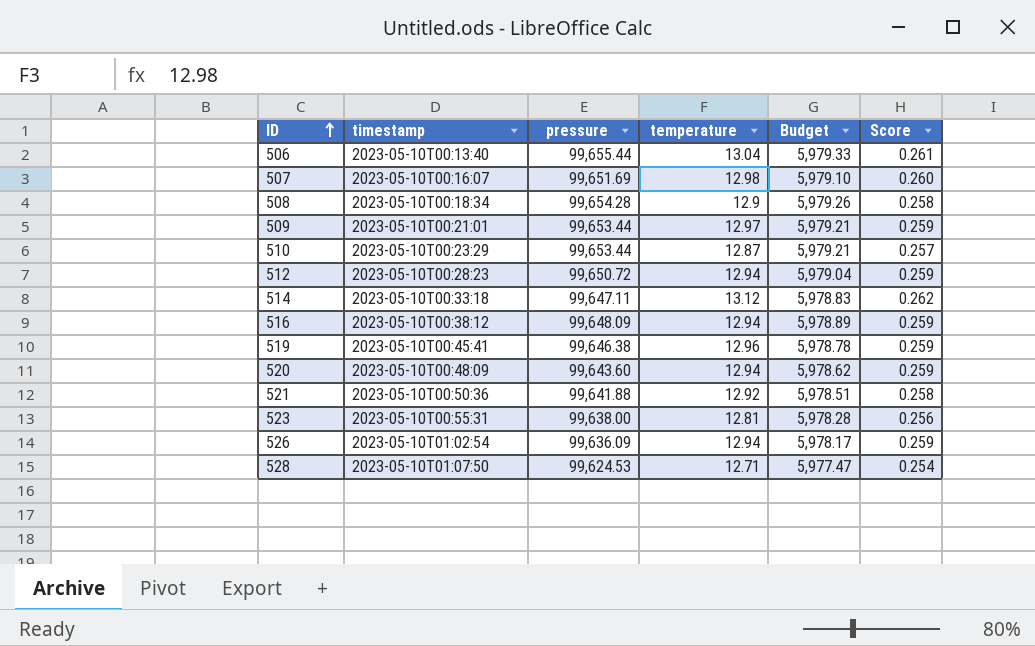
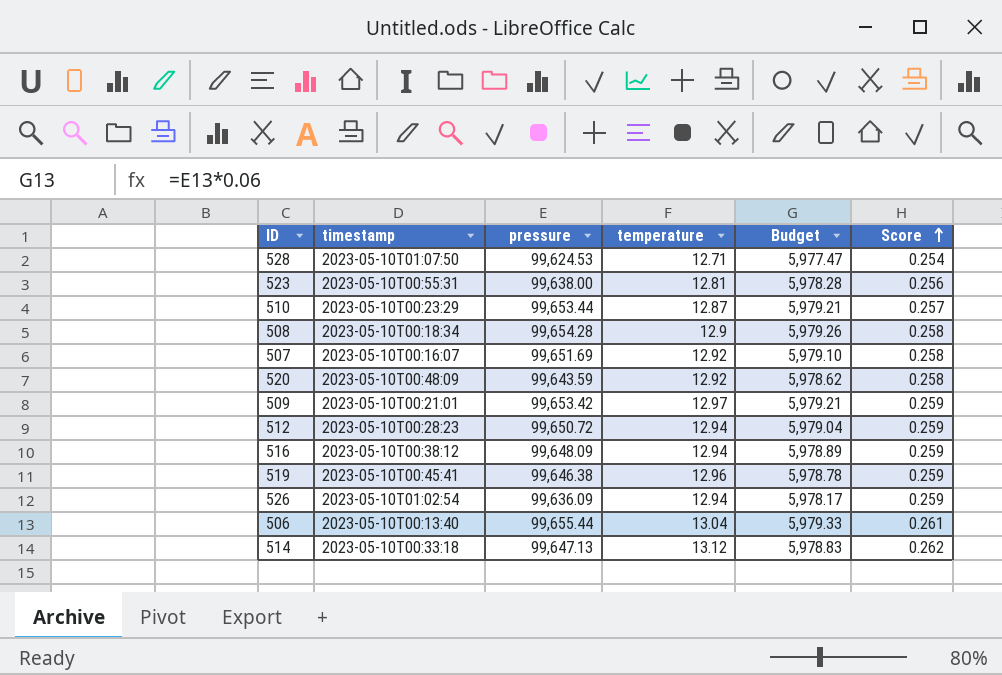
row order: ID ascending -> Score ascending
row 521: 2023-05-10T00:50:36 | 99,641.88 | 12.92 | 5,978.51 | 0.258 -> none
507 | temperature: 12.98 -> 12.92
507 | Score: 0.260 -> 0.258
520 | pressure: 99,643.60 -> 99,643.59
520 | temperature: 12.94 -> 12.92
520 | Score: 0.259 -> 0.258
509 | pressure: 99,653.44 -> 99,653.42
514 | pressure: 99,647.11 -> 99,647.13

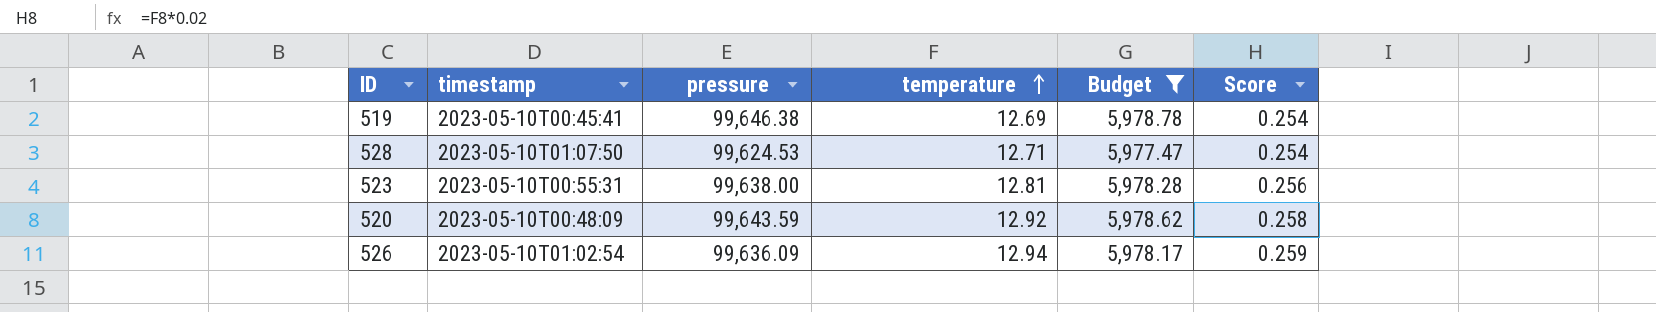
filter: none -> Budget <= 5,978.78
row order: Score ascending -> temperature ascending
519 | temperature: 12.96 -> 12.69
519 | Score: 0.259 -> 0.254

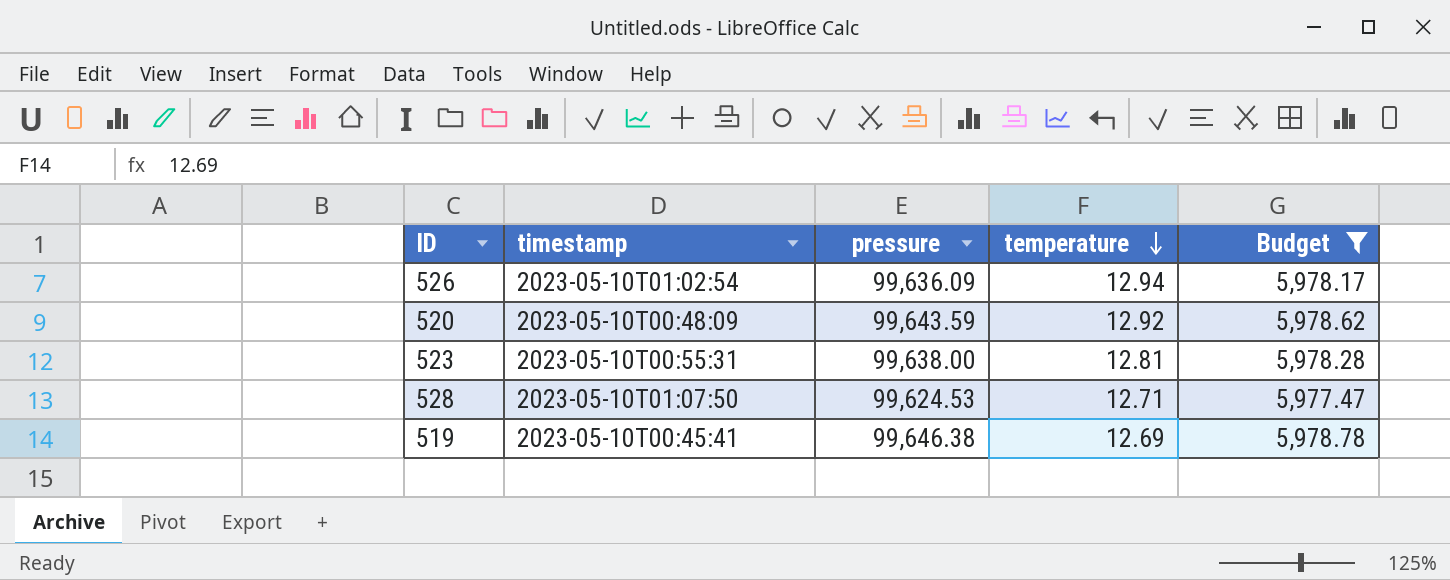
row order: temperature ascending -> temperature descending
column Score | formula: [temperature] * 0.02 -> none

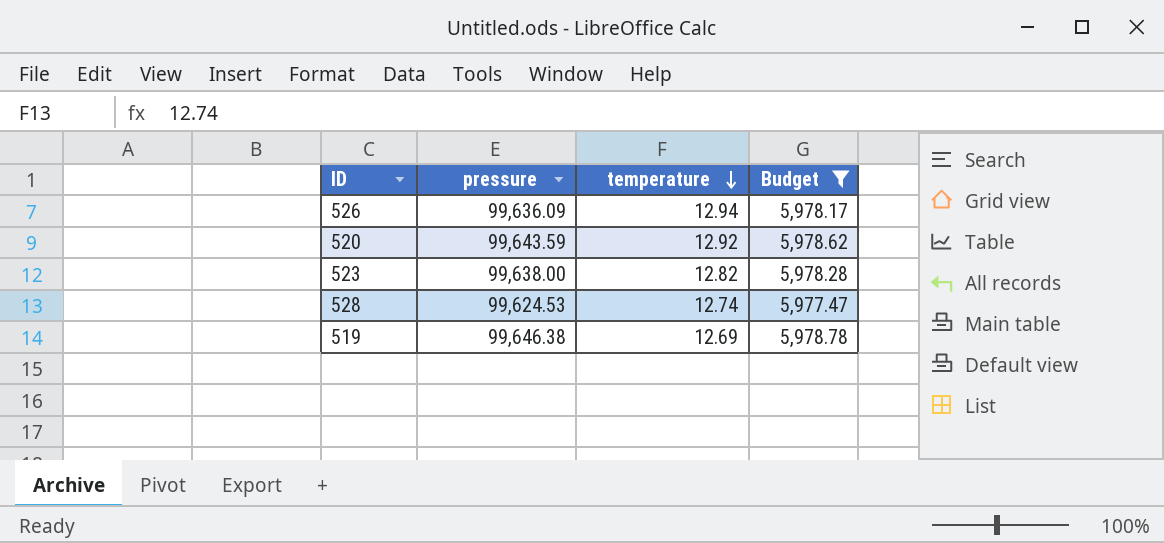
column timestamp | position: 2 -> none
523 | temperature: 12.81 -> 12.82
528 | temperature: 12.71 -> 12.74

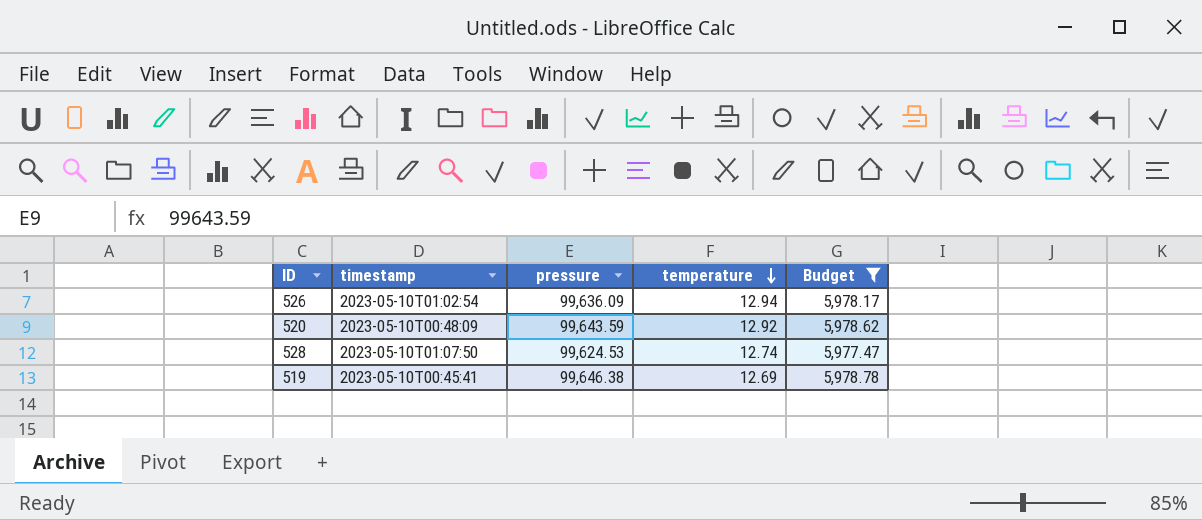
column timestamp | position: none -> 2
row 523: 99,638.00 | 12.82 | 5,978.28 -> none

